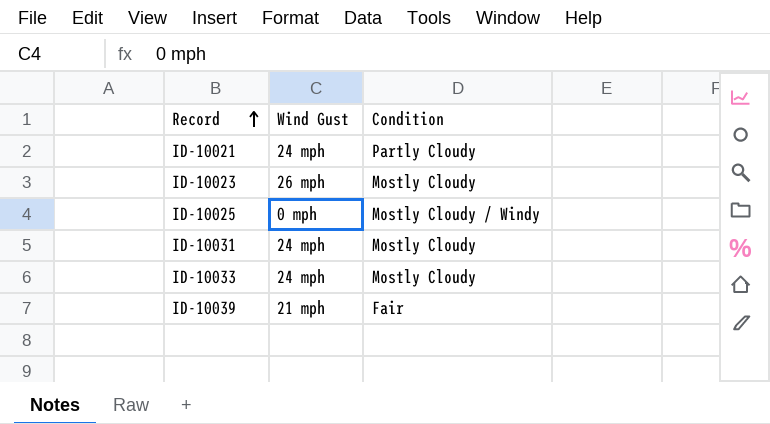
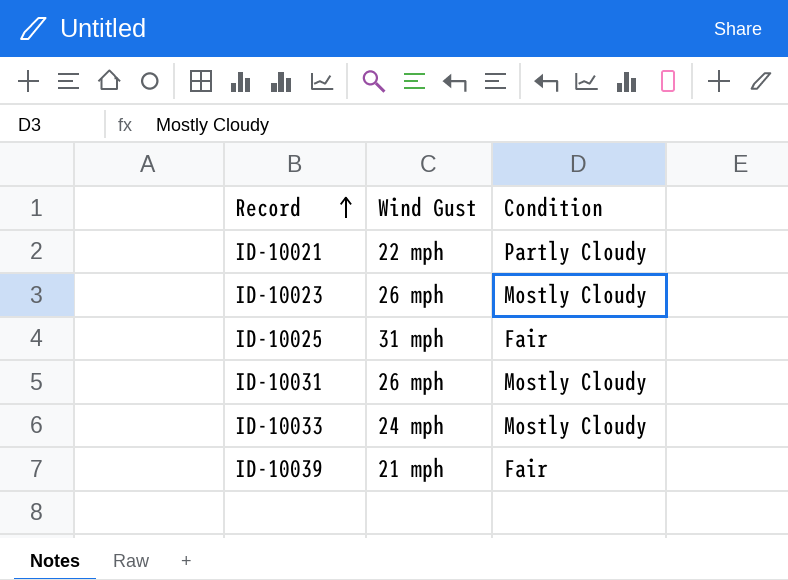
ID-10021 | Wind Gust: 24 mph -> 22 mph
ID-10025 | Wind Gust: 0 mph -> 31 mph
ID-10025 | Condition: Mostly Cloudy / Windy -> Fair
ID-10031 | Wind Gust: 24 mph -> 26 mph

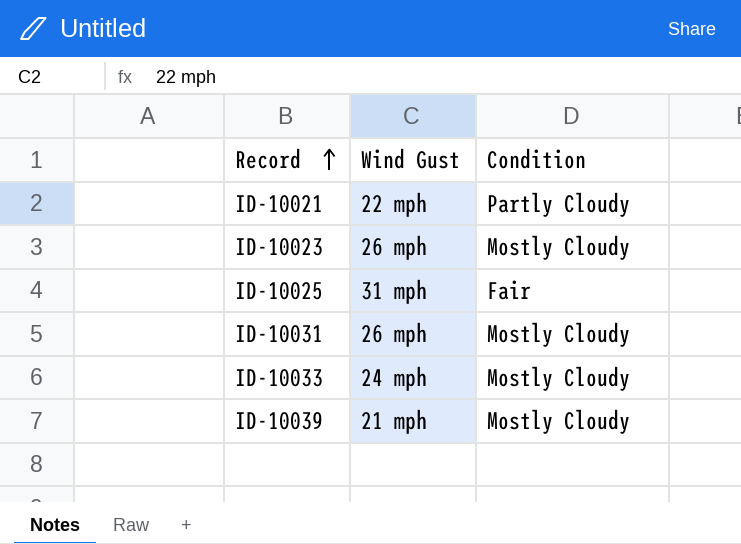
ID-10039 | Condition: Fair -> Mostly Cloudy

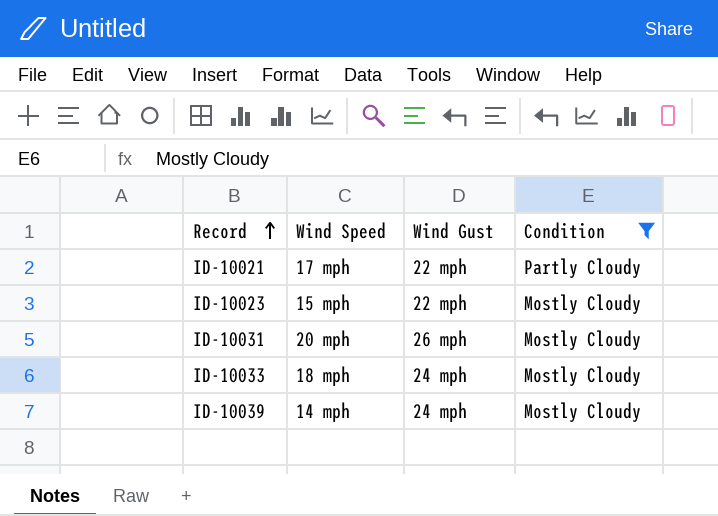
filter: none -> Condition != Fair
column Wind Speed | position: none -> 2
ID-10023 | Wind Gust: 26 mph -> 22 mph
ID-10039 | Wind Gust: 21 mph -> 24 mph

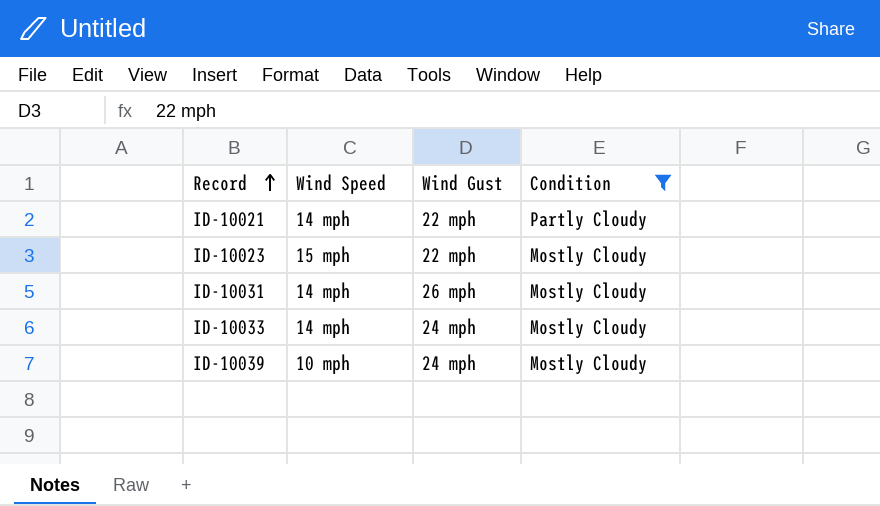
ID-10021 | Wind Speed: 17 mph -> 14 mph
ID-10031 | Wind Speed: 20 mph -> 14 mph
ID-10033 | Wind Speed: 18 mph -> 14 mph
ID-10039 | Wind Speed: 14 mph -> 10 mph

